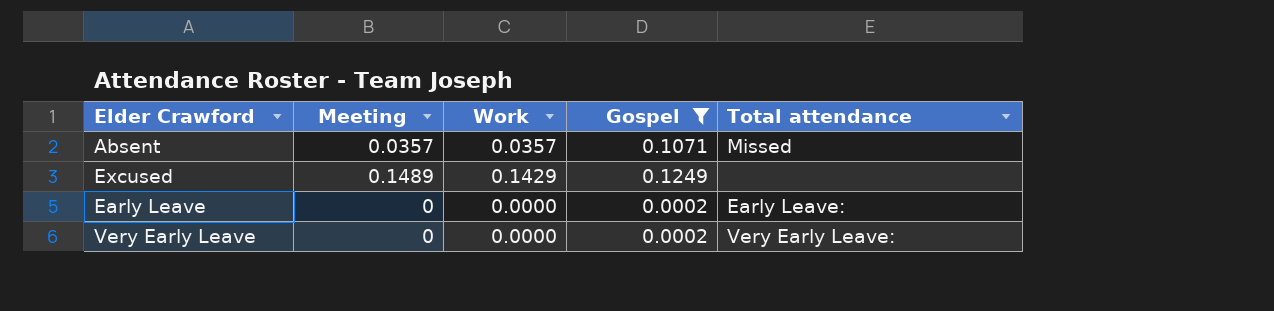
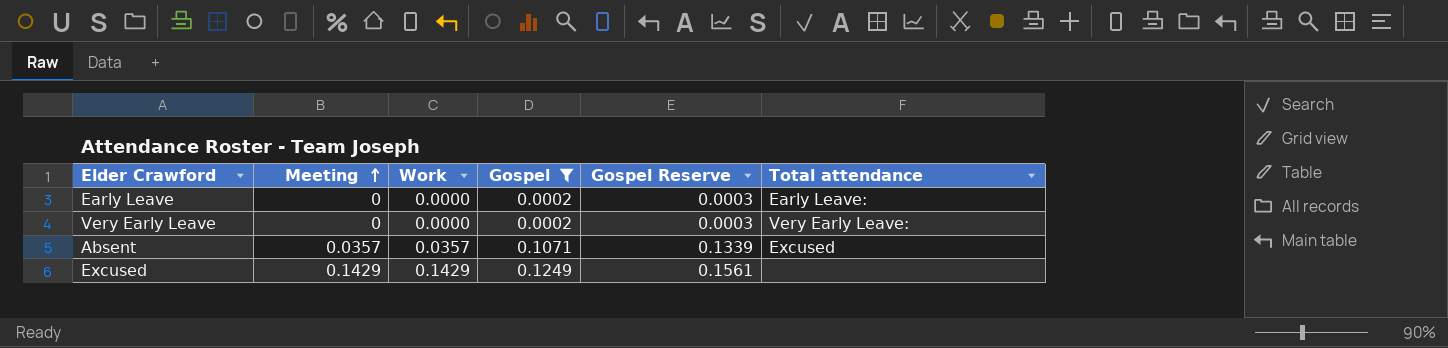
row order: none -> Meeting ascending
column Gospel Reserve | formula: none -> [Gospel] * 1.25
Absent | Total attendance: Missed -> Excused
Excused | Meeting: 0.1489 -> 0.1429

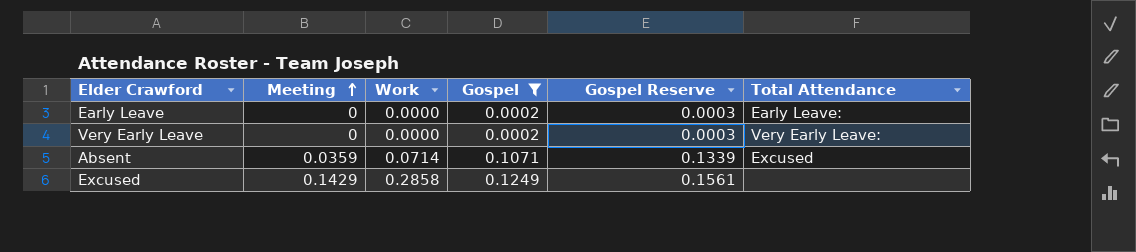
column name: Total attendance -> Total Attendance
Absent | Meeting: 0.0357 -> 0.0359
Absent | Work: 0.0357 -> 0.0714
Excused | Work: 0.1429 -> 0.2858

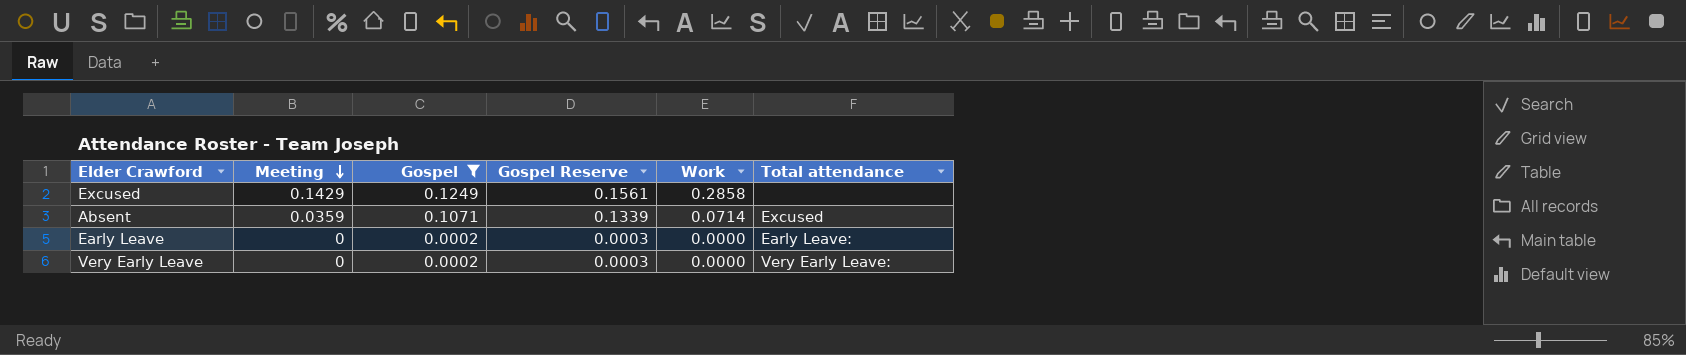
row order: Meeting ascending -> Meeting descending
column Work | position: 3 -> 5
column name: Total Attendance -> Total attendance

